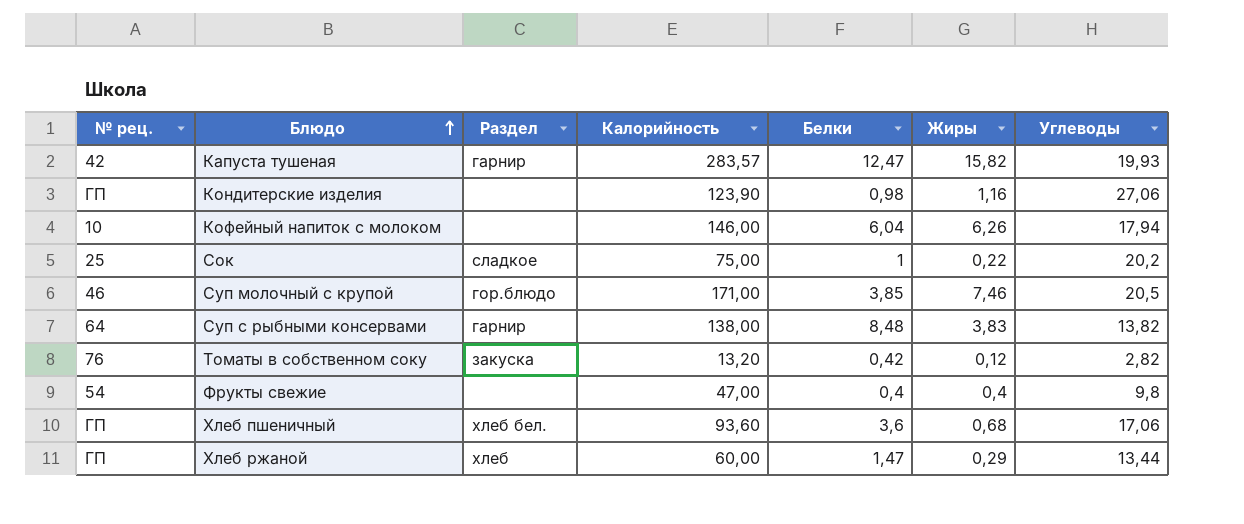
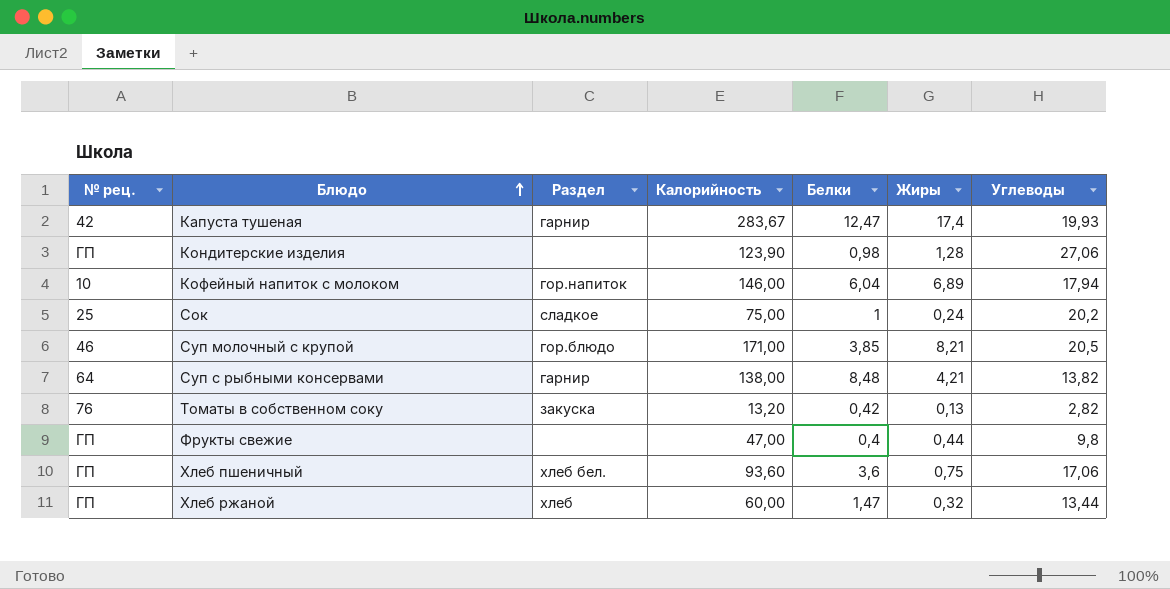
Капуста тушеная | Калорийность: 283,57 -> 283,67
Капуста тушеная | Жиры: 15,82 -> 17,4
Кондитерские изделия | Жиры: 1,16 -> 1,28
Кофейный напиток с молоком | Раздел: none -> гор.напиток
Кофейный напиток с молоком | Жиры: 6,26 -> 6,89
Сок | Жиры: 0,22 -> 0,24
Суп молочный с крупой | Жиры: 7,46 -> 8,21
Суп с рыбными консервами | Жиры: 3,83 -> 4,21
Томаты в собственном соку | Жиры: 0,12 -> 0,13
Фрукты свежие | № рец.: 54 -> ГП
Фрукты свежие | Жиры: 0,4 -> 0,44
Хлеб пшеничный | Жиры: 0,68 -> 0,75
Хлеб ржаной | Жиры: 0,29 -> 0,32

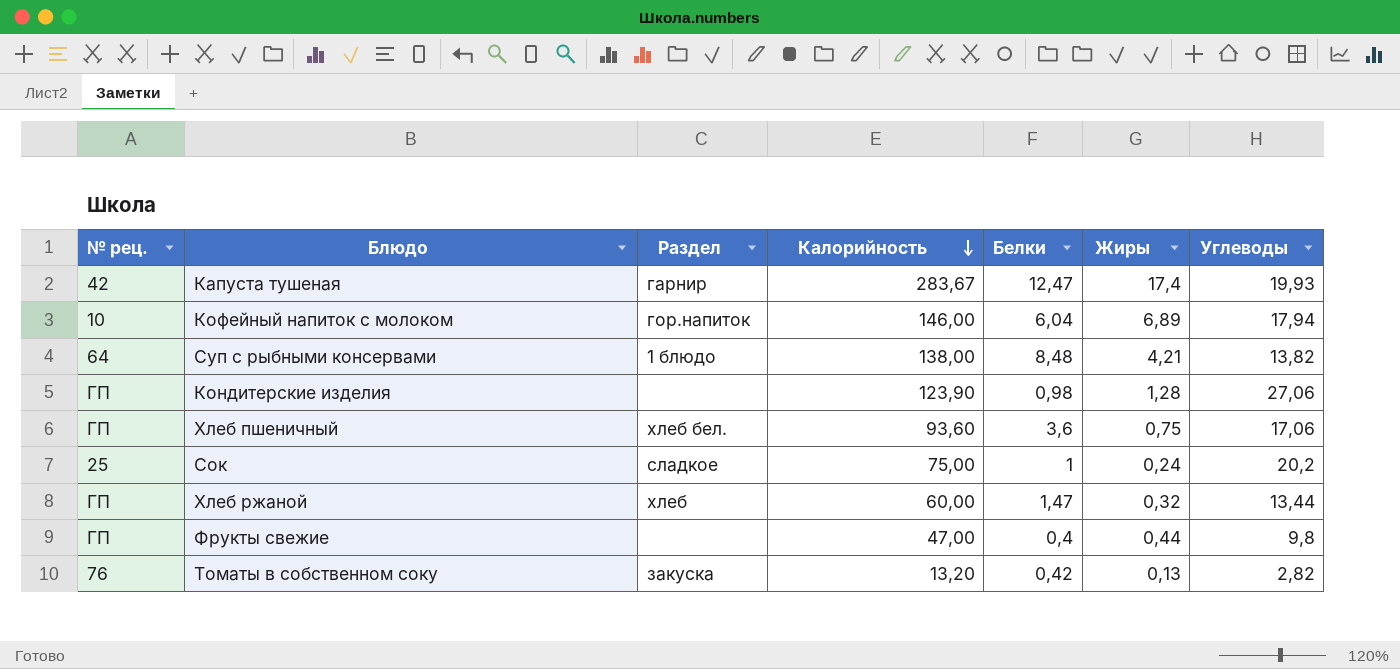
row order: Блюдо ascending -> Калорийность descending
row Суп молочный с крупой: 46 | гор.блюдо | 171,00 | 3,85 | 8,21 | 20,5 -> none
Суп с рыбными консервами | Раздел: гарнир -> 1 блюдо

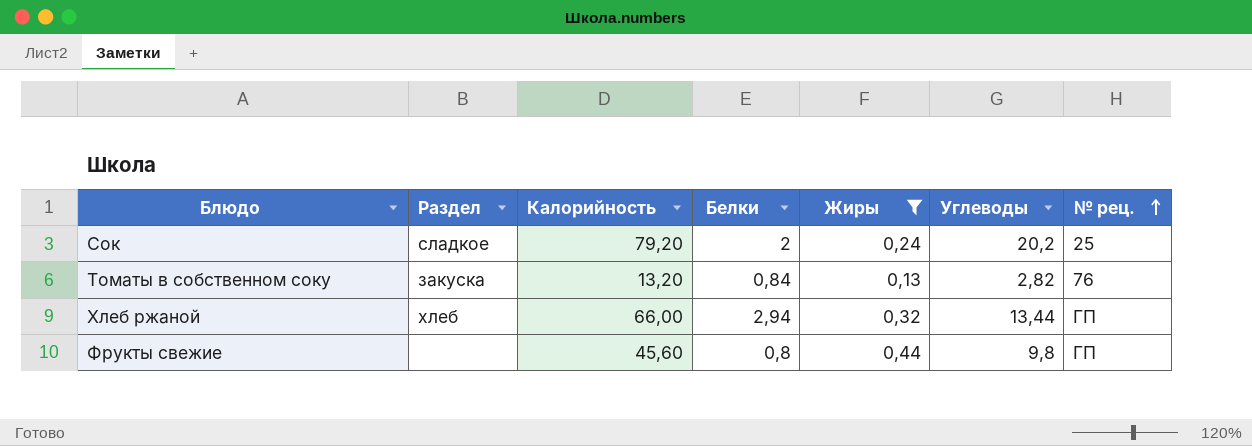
filter: none -> Жиры <= 0,44
row order: Калорийность descending -> № рец. ascending
column № рец. | position: 1 -> 7
Сок | Калорийность: 75,00 -> 79,20
Сок | Белки: 1 -> 2
Томаты в собственном соку | Белки: 0,42 -> 0,84
Хлеб ржаной | Калорийность: 60,00 -> 66,00
Хлеб ржаной | Белки: 1,47 -> 2,94
Фрукты свежие | Калорийность: 47,00 -> 45,60
Фрукты свежие | Белки: 0,4 -> 0,8

